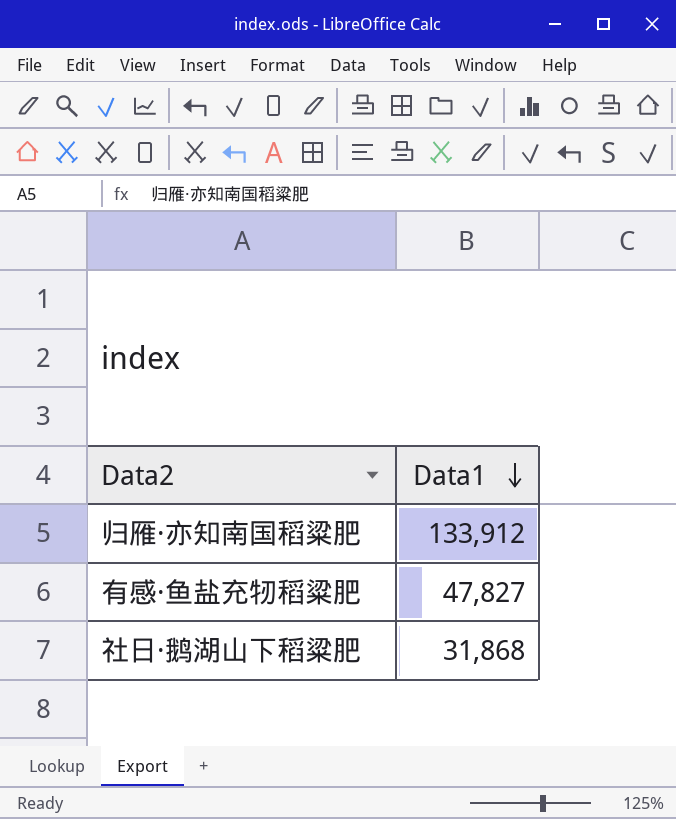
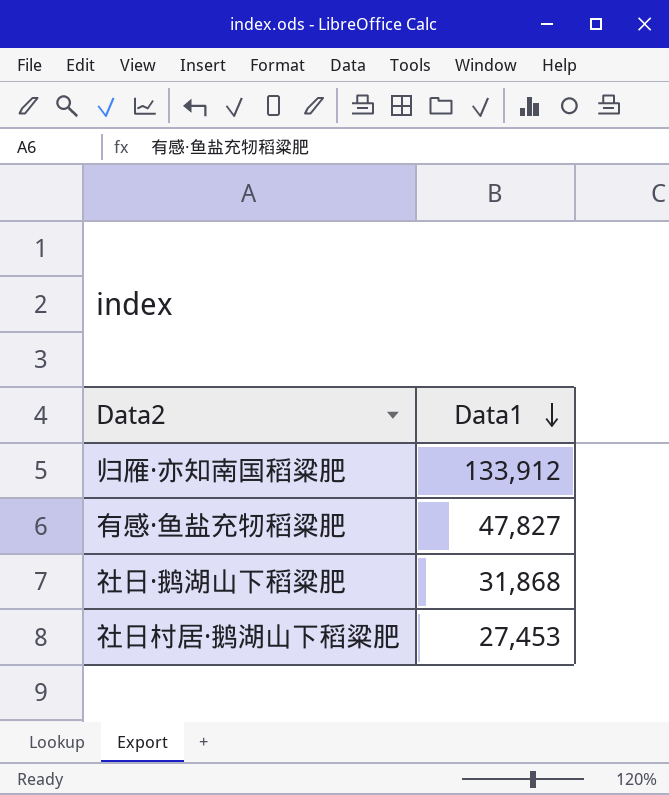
row 社日村居·鹅湖山下稻粱肥: none -> 27,453

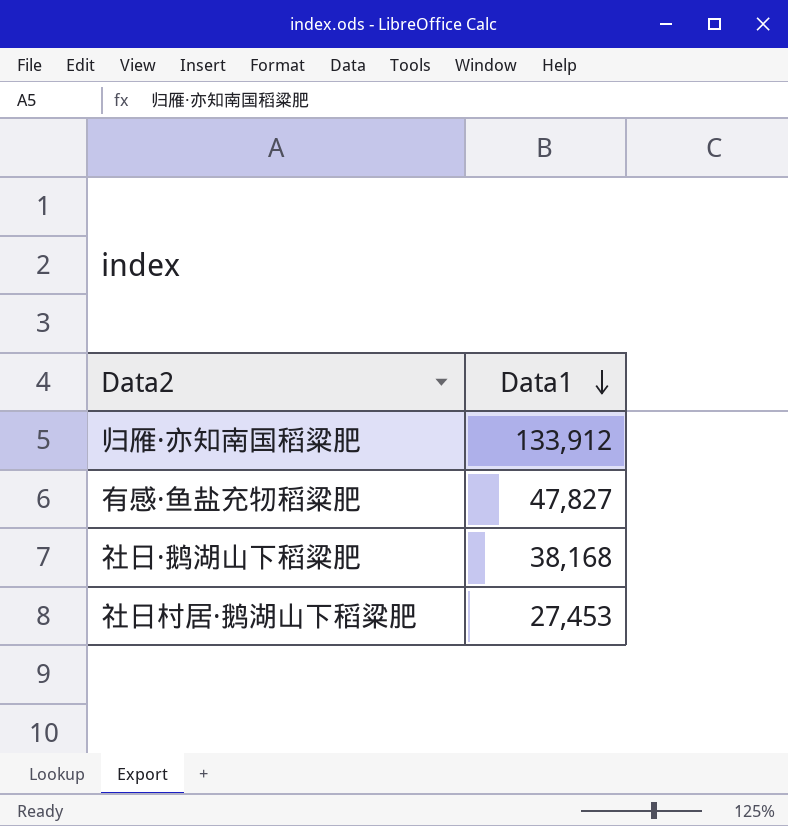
社日·鹅湖山下稻粱肥 | Data1: 31,868 -> 38,168

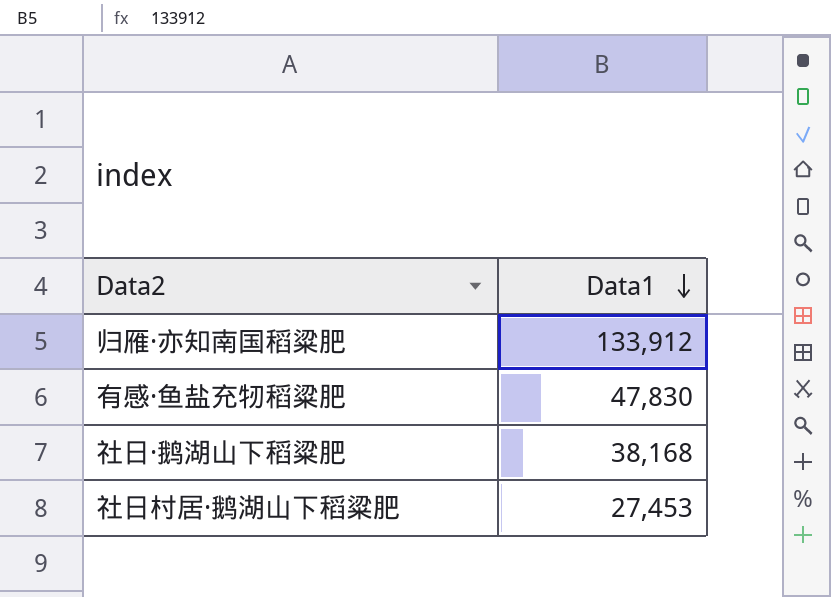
有感·鱼盐充牣稻粱肥 | Data1: 47,827 -> 47,830

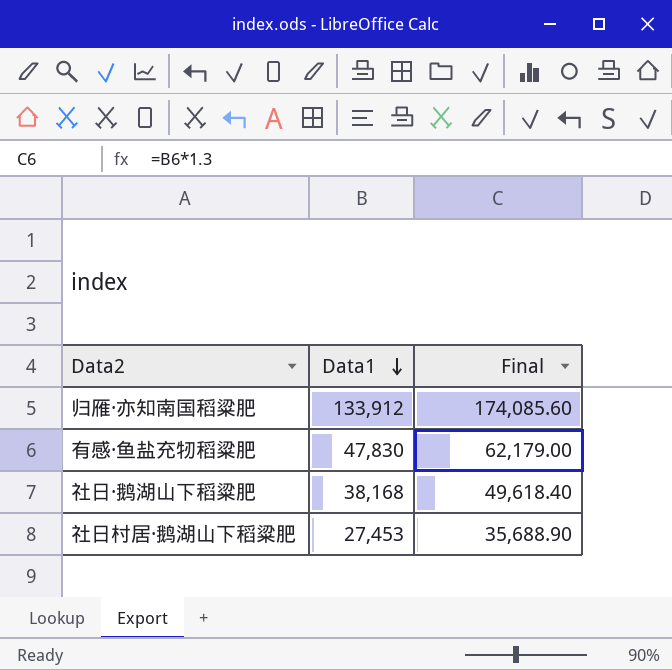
column Final | formula: none -> [Data1] * 1.3

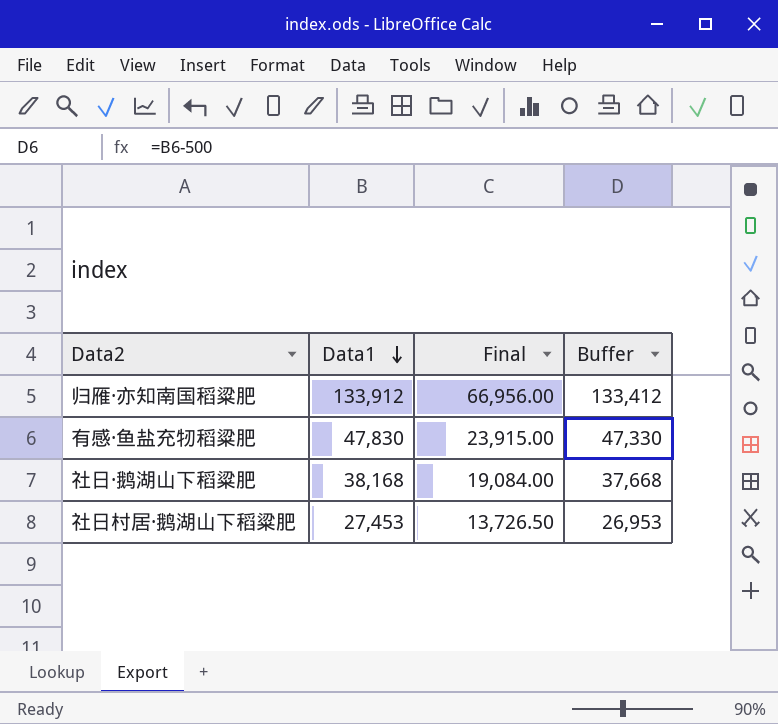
column Final | formula: [Data1] * 1.3 -> [Data1] * 0.5
column Buffer | formula: none -> [Data1] - 500

